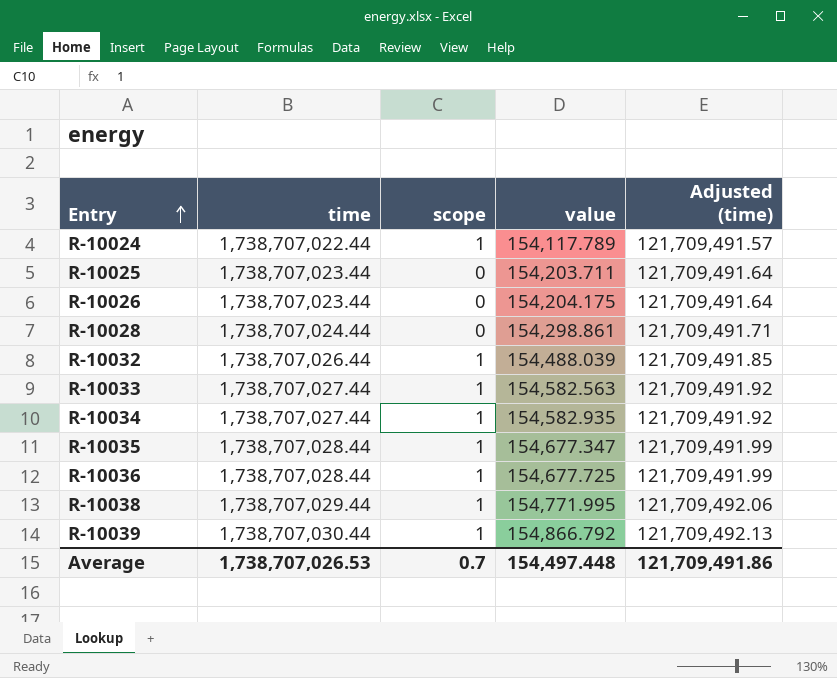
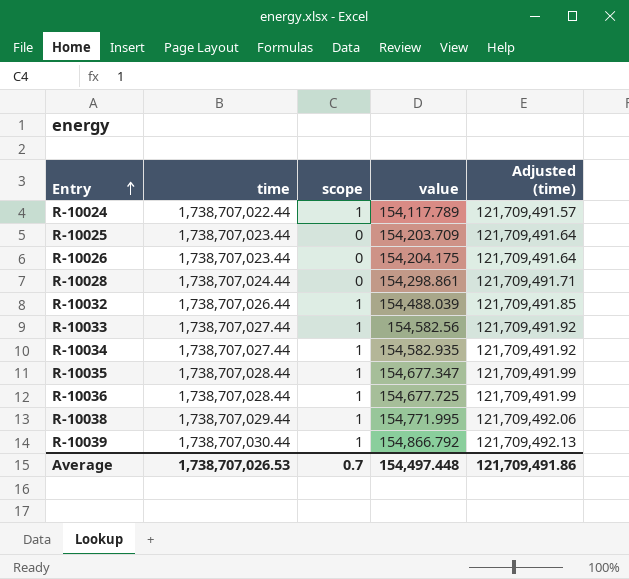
R-10025 | value: 154,203.711 -> 154,203.709
R-10033 | value: 154,582.563 -> 154,582.56

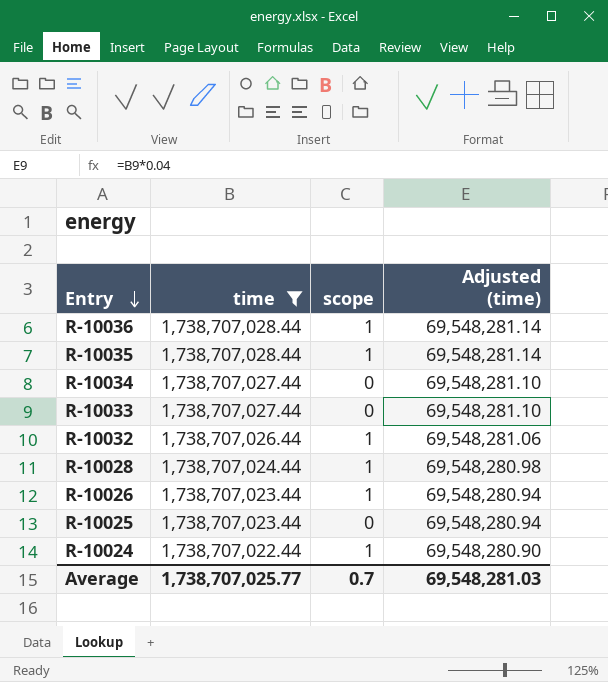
filter: none -> time <= 1,738,707,028.44
row order: Entry ascending -> Entry descending
column value | position: 4 -> none
column Adjusted (time) | formula: [time] * 0.07 -> [time] * 0.04
R-10034 | scope: 1 -> 0
R-10033 | scope: 1 -> 0
R-10028 | scope: 0 -> 1
R-10026 | scope: 0 -> 1
Average | time: 1,738,707,026.53 -> 1,738,707,025.77
Average | Adjusted (time): 121,709,491.86 -> 69,548,281.03

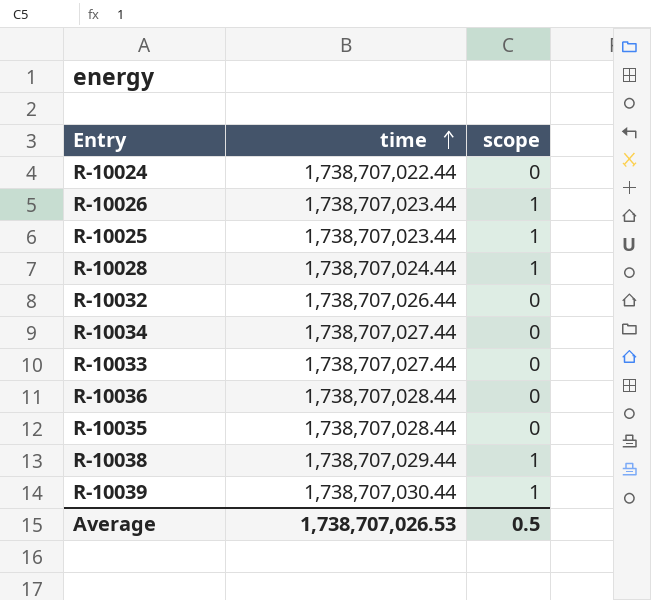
filter: time <= 1,738,707,028.44 -> none
row order: Entry descending -> time ascending
column Adjusted (time) | formula: [time] * 0.04 -> none
R-10024 | scope: 1 -> 0
R-10025 | scope: 0 -> 1
R-10032 | scope: 1 -> 0
R-10036 | scope: 1 -> 0
R-10035 | scope: 1 -> 0
Average | time: 1,738,707,025.77 -> 1,738,707,026.53
Average | scope: 0.7 -> 0.5

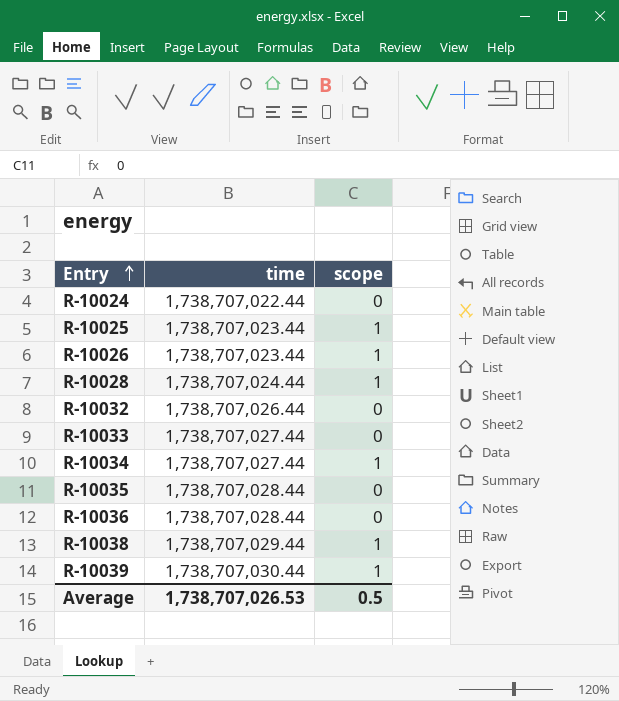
row order: time ascending -> Entry ascending
R-10034 | scope: 0 -> 1

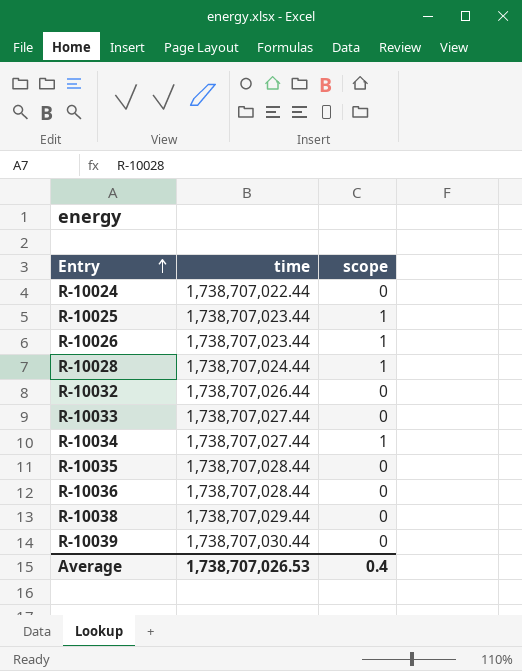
R-10038 | scope: 1 -> 0
R-10039 | scope: 1 -> 0
Average | scope: 0.5 -> 0.4

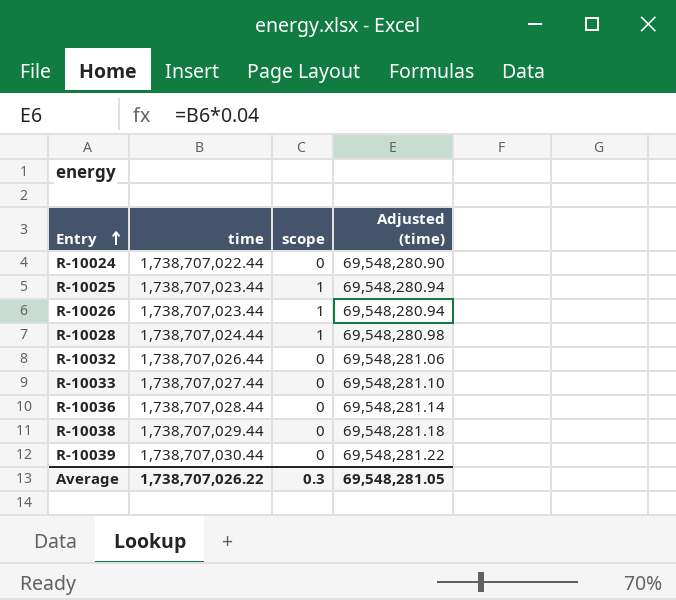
column Adjusted (time) | formula: none -> [time] * 0.04
row R-10034: 1,738,707,027.44 | 1 -> none
row R-10035: 1,738,707,028.44 | 0 -> none
Average | time: 1,738,707,026.53 -> 1,738,707,026.22
Average | scope: 0.4 -> 0.3

